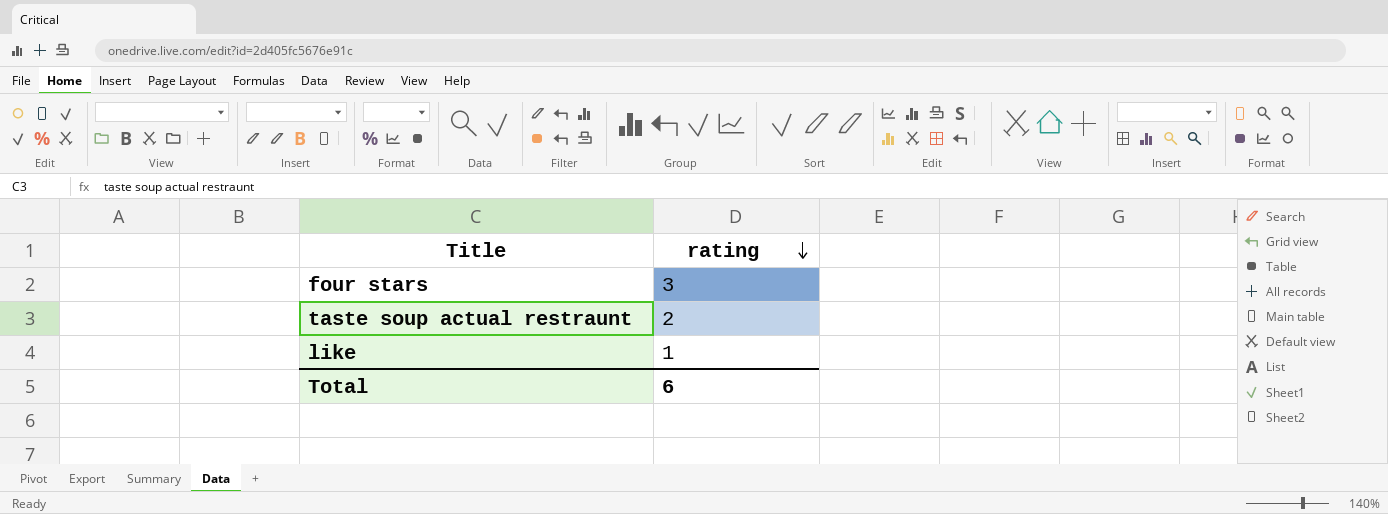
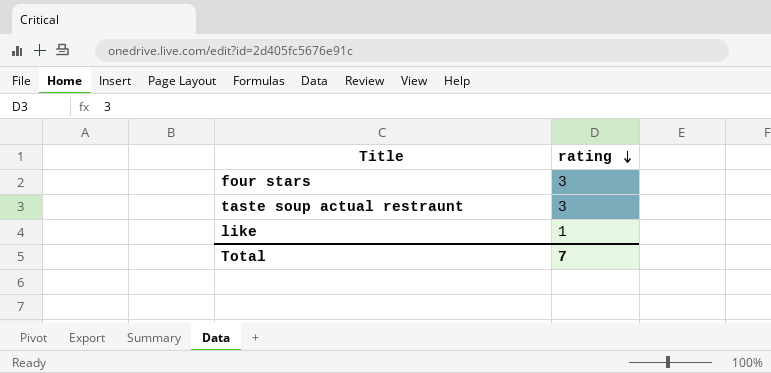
taste soup actual restraunt | rating: 2 -> 3
Total | rating: 6 -> 7

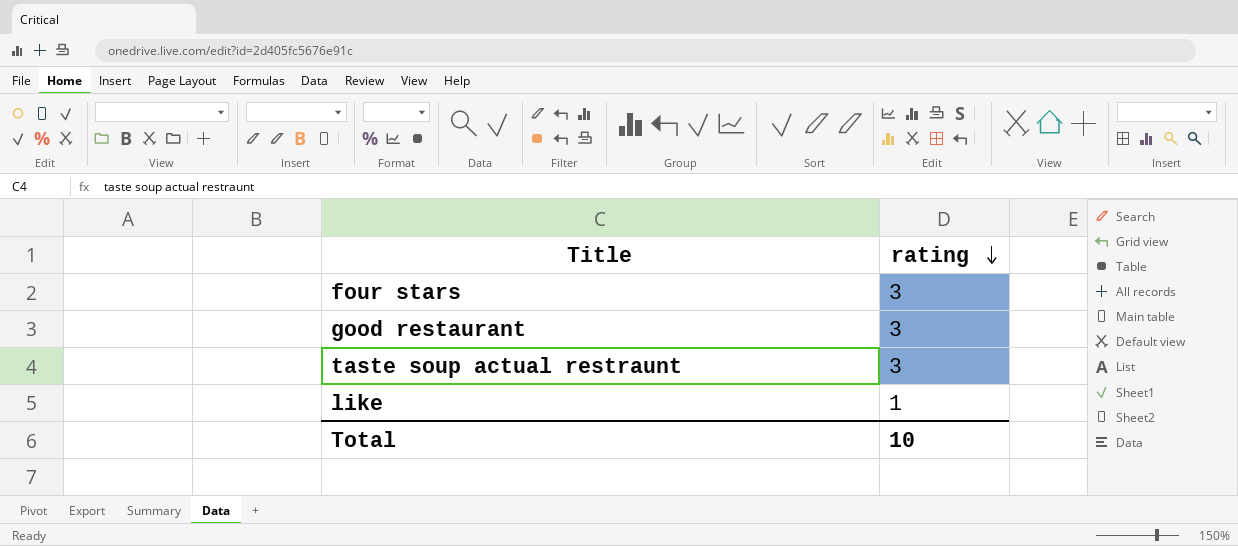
row good restaurant: none -> 3
Total | rating: 7 -> 10

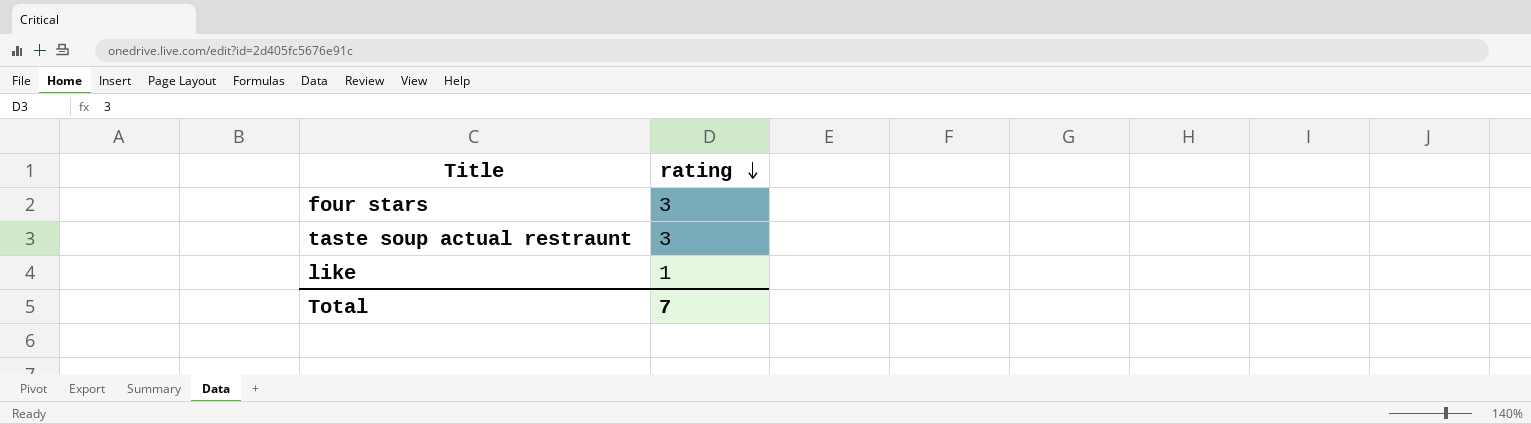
row good restaurant: 3 -> none
Total | rating: 10 -> 7

